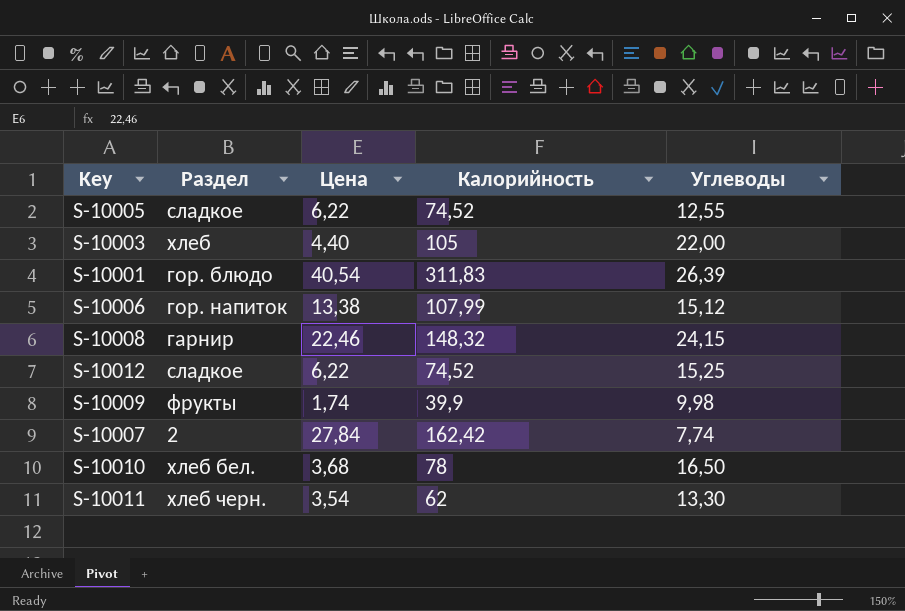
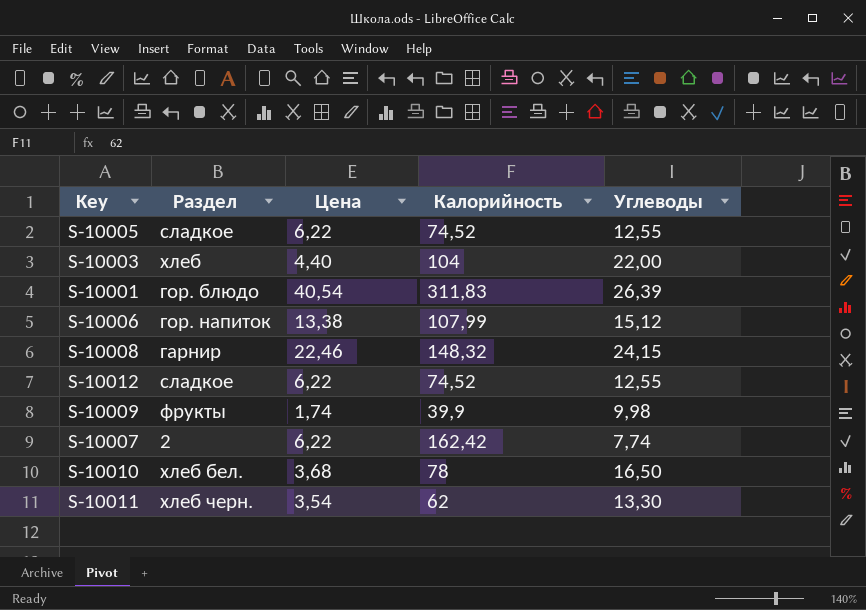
S-10003 | Калорийность: 105 -> 104
S-10012 | Углеводы: 15,25 -> 12,55
S-10007 | Цена: 27,84 -> 6,22

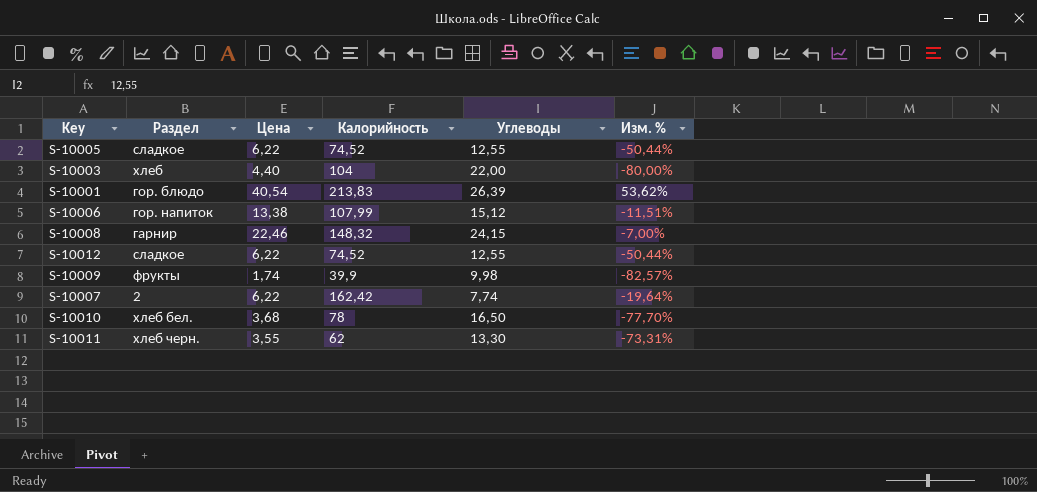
column Изм. % | formula: none -> ([Цена] - [Углеводы]) / [Углеводы]
S-10001 | Калорийность: 311,83 -> 213,83
S-10011 | Цена: 3,54 -> 3,55

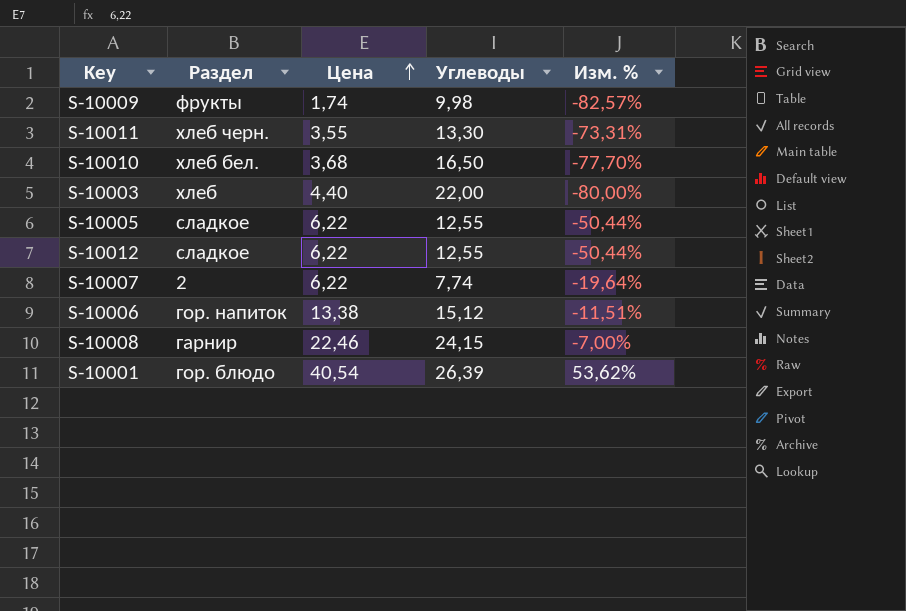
row order: none -> Цена ascending
column Калорийность | position: 4 -> none

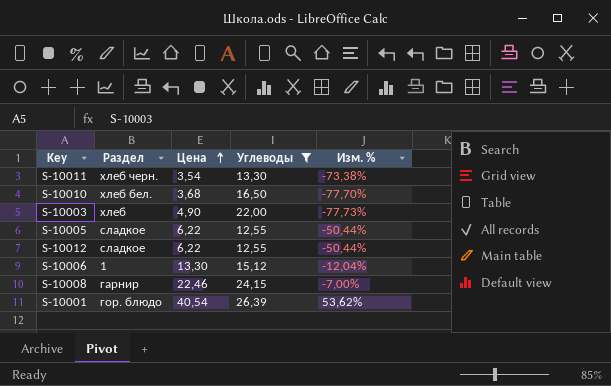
filter: none -> Углеводы >= 12,55
S-10011 | Цена: 3,55 -> 3,54
S-10011 | Изм. %: -73,31% -> -73,38%
S-10003 | Цена: 4,40 -> 4,90
S-10003 | Изм. %: -80,00% -> -77,73%
S-10006 | Раздел: гор. напиток -> 1
S-10006 | Цена: 13,38 -> 13,30
S-10006 | Изм. %: -11,51% -> -12,04%

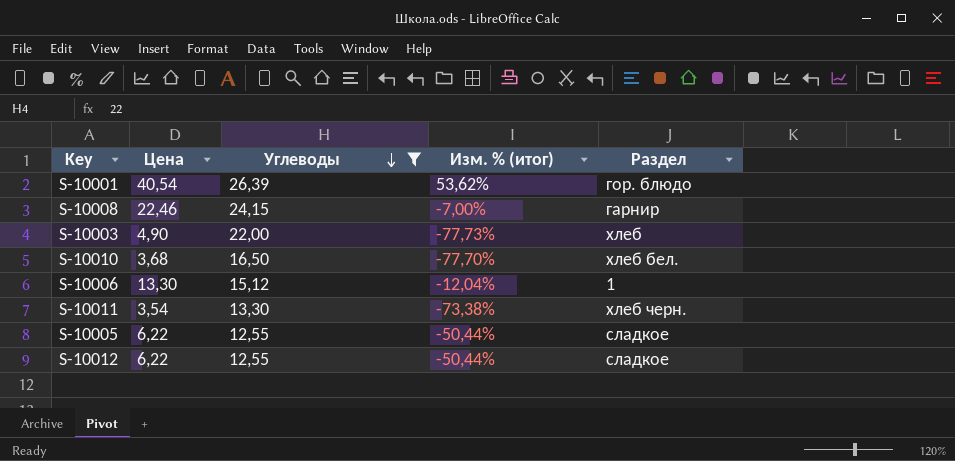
row order: Цена ascending -> Углеводы descending
column name: Изм. % -> Изм. % (итог)
column Раздел | position: 2 -> 5

